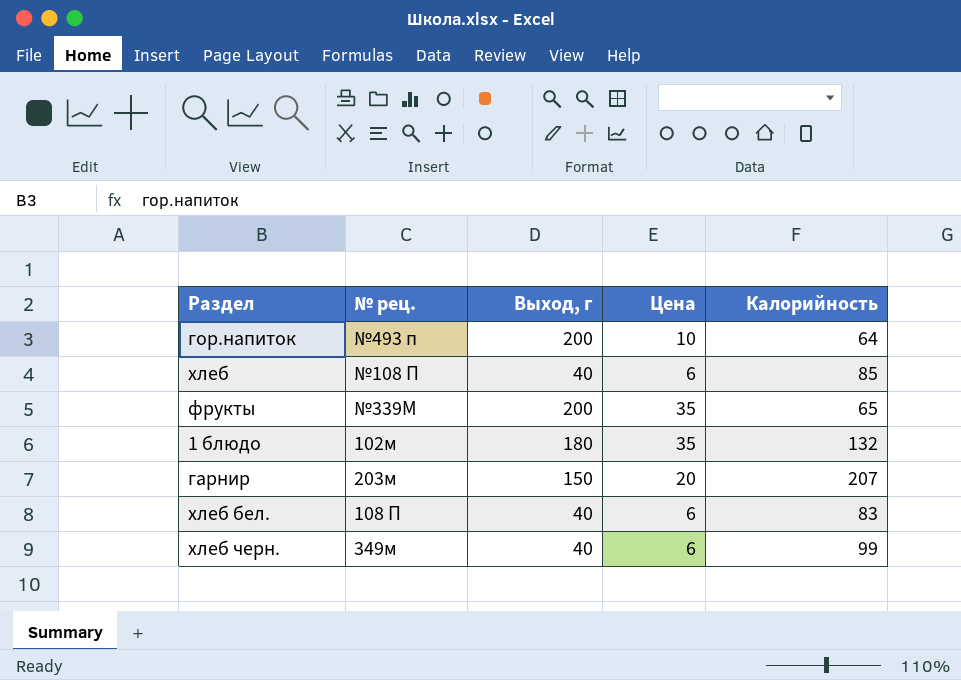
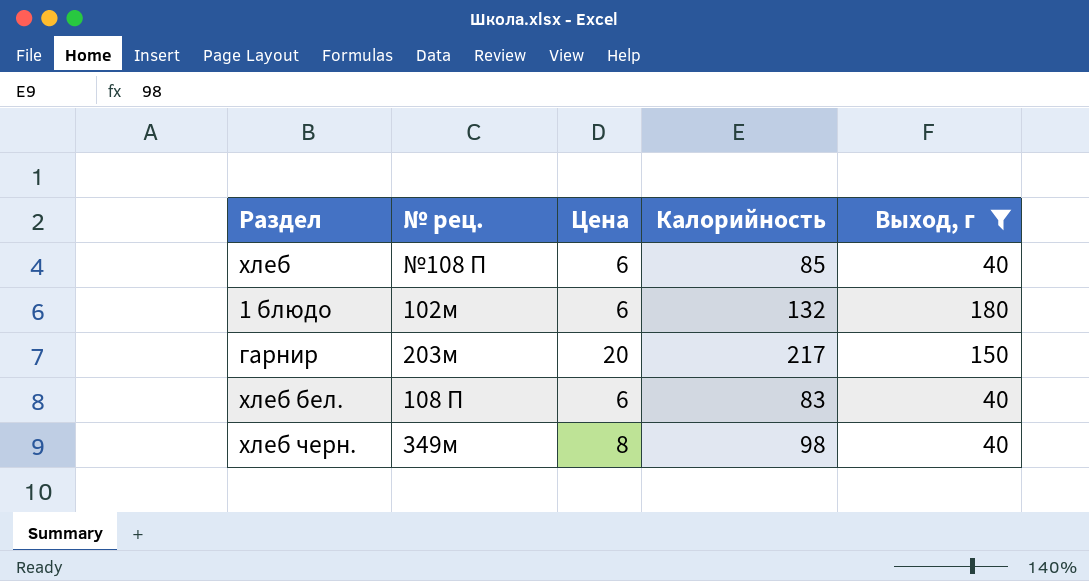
filter: none -> Выход, г != 200
column Выход, г | position: 3 -> 5
1 блюдо | Цена: 35 -> 6
гарнир | Калорийность: 207 -> 217
хлеб черн. | Цена: 6 -> 8
хлеб черн. | Калорийность: 99 -> 98

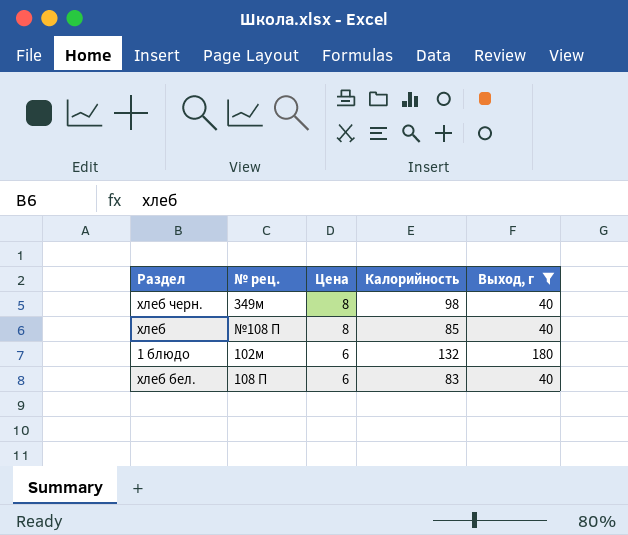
row order: none -> Цена descending
row гарнир: 203м | 20 | 217 | 150 -> none
хлеб | Цена: 6 -> 8

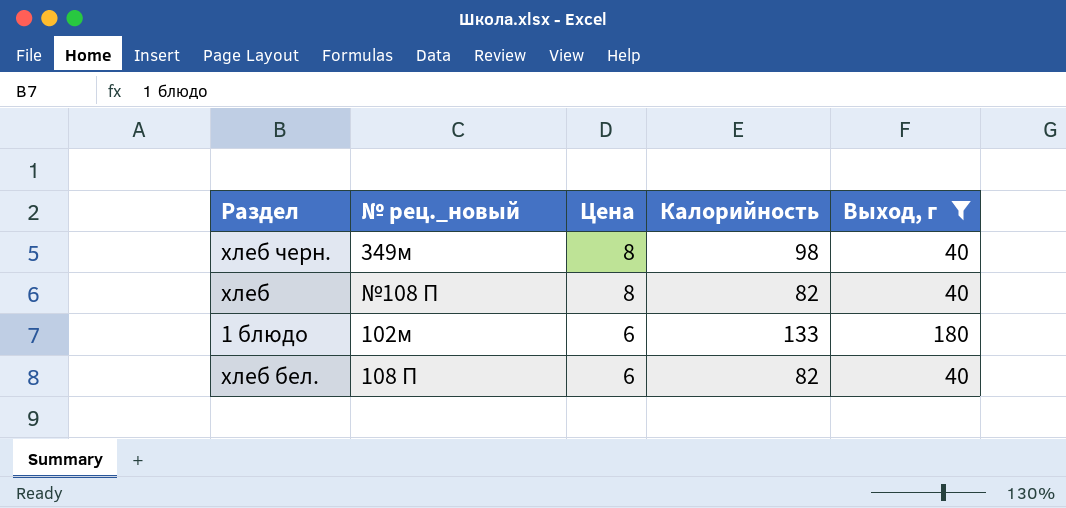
column name: № рец. -> № рец._новый
хлеб | Калорийность: 85 -> 82
1 блюдо | Калорийность: 132 -> 133
хлеб бел. | Калорийность: 83 -> 82

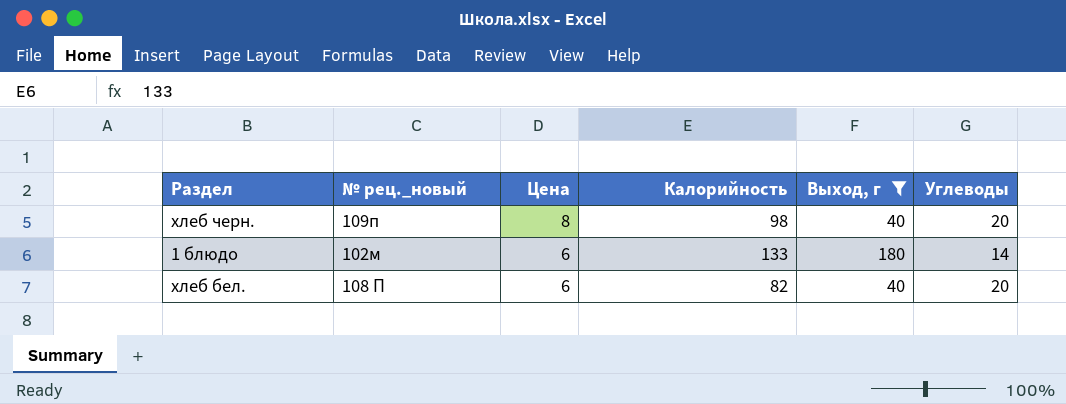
column Углеводы | position: none -> 6
row хлеб: №108 П | 8 | 82 | 40 -> none
хлеб черн. | № рец._новый: 349м -> 109п

